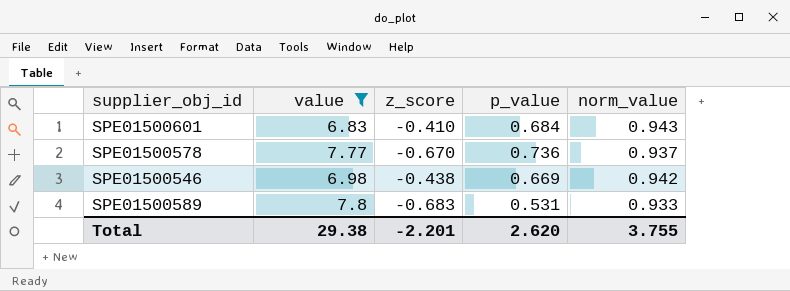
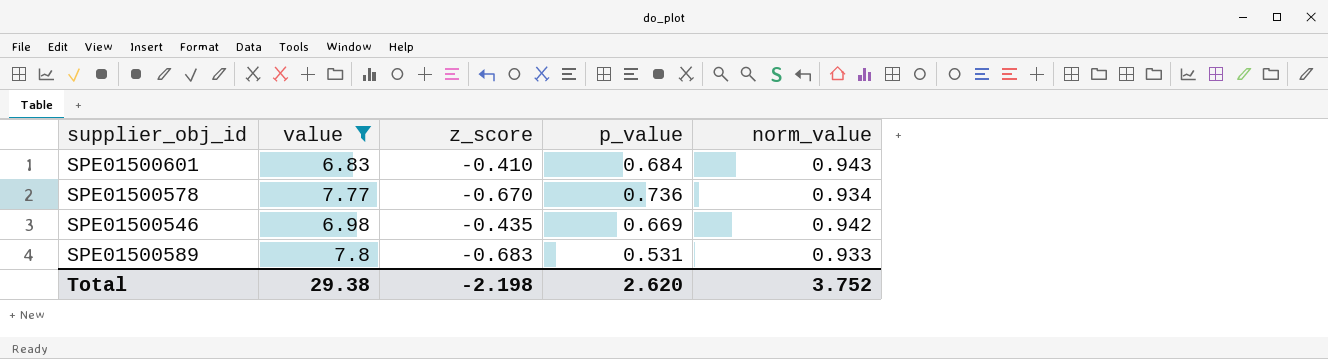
SPE01500578 | norm_value: 0.937 -> 0.934
SPE01500546 | z_score: -0.438 -> -0.435
Total | z_score: -2.201 -> -2.198
Total | norm_value: 3.755 -> 3.752

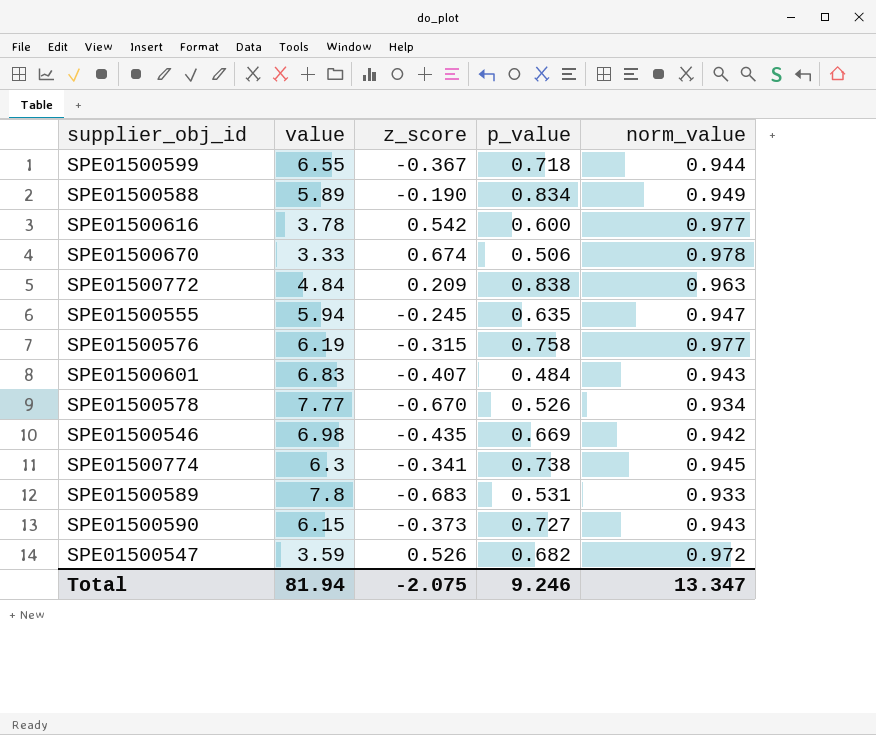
filter: value >= 6.83 -> none
SPE01500601 | z_score: -0.410 -> -0.407
SPE01500601 | p_value: 0.684 -> 0.484
SPE01500578 | p_value: 0.736 -> 0.526
Total | value: 29.38 -> 81.94
Total | z_score: -2.198 -> -2.075
Total | p_value: 2.620 -> 9.246
Total | norm_value: 3.752 -> 13.347

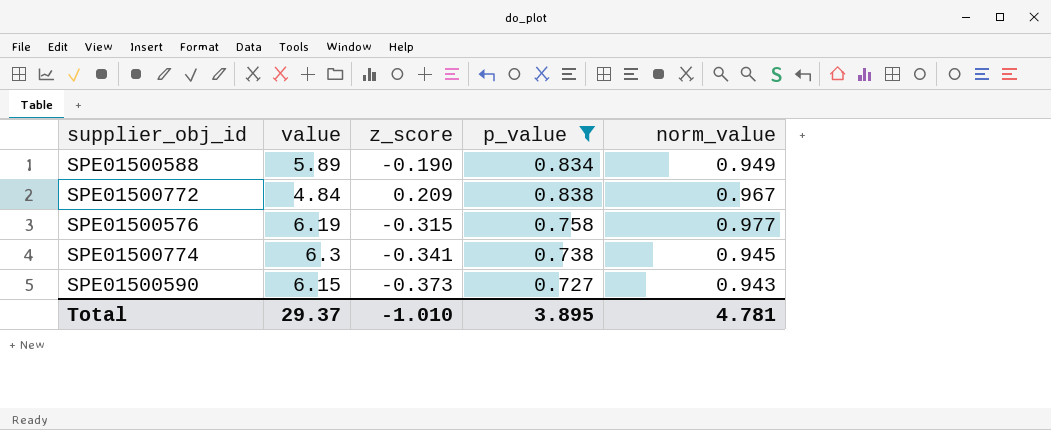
filter: none -> p_value >= 0.727
SPE01500772 | norm_value: 0.963 -> 0.967
Total | value: 81.94 -> 29.37
Total | z_score: -2.075 -> -1.010
Total | p_value: 9.246 -> 3.895
Total | norm_value: 13.347 -> 4.781

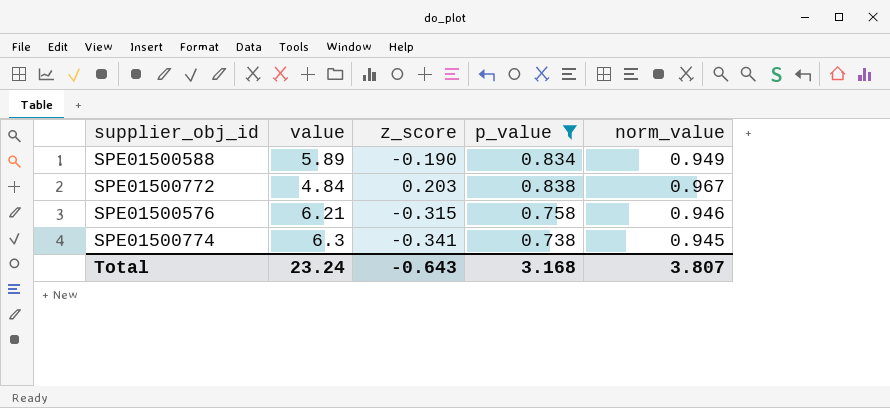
row SPE01500590: 6.15 | -0.373 | 0.727 | 0.943 -> none
SPE01500772 | z_score: 0.209 -> 0.203
SPE01500576 | value: 6.19 -> 6.21
SPE01500576 | norm_value: 0.977 -> 0.946
Total | value: 29.37 -> 23.24
Total | z_score: -1.010 -> -0.643
Total | p_value: 3.895 -> 3.168
Total | norm_value: 4.781 -> 3.807

